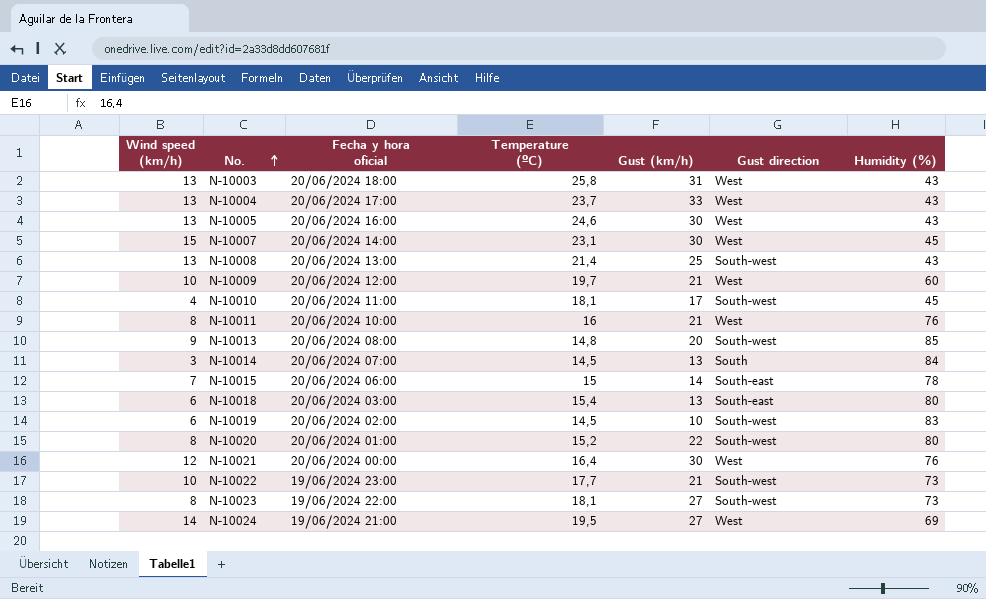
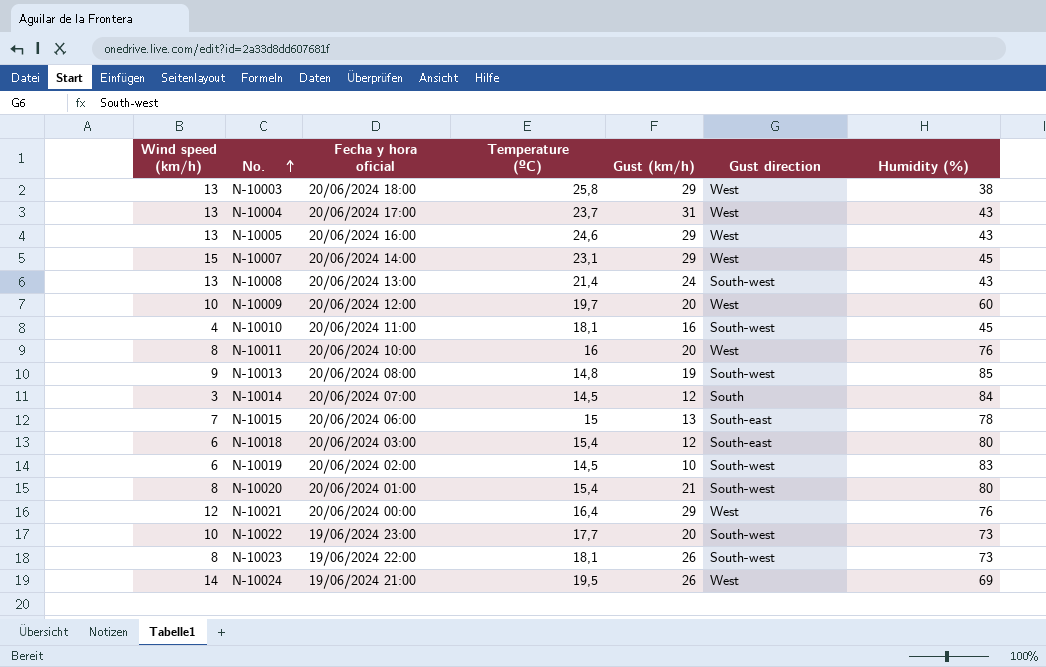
N-10003 | Gust (km/h): 31 -> 29
N-10003 | Humidity (%): 43 -> 38
N-10004 | Gust (km/h): 33 -> 31
N-10005 | Gust (km/h): 30 -> 29
N-10007 | Gust (km/h): 30 -> 29
N-10008 | Gust (km/h): 25 -> 24
N-10009 | Gust (km/h): 21 -> 20
N-10010 | Gust (km/h): 17 -> 16
N-10011 | Gust (km/h): 21 -> 20
N-10013 | Gust (km/h): 20 -> 19
N-10014 | Gust (km/h): 13 -> 12
N-10015 | Gust (km/h): 14 -> 13
N-10018 | Gust (km/h): 13 -> 12
N-10020 | Temperature (ºC): 15,2 -> 15,4
N-10020 | Gust (km/h): 22 -> 21
N-10021 | Gust (km/h): 30 -> 29
N-10022 | Gust (km/h): 21 -> 20
N-10023 | Gust (km/h): 27 -> 26
N-10024 | Gust (km/h): 27 -> 26

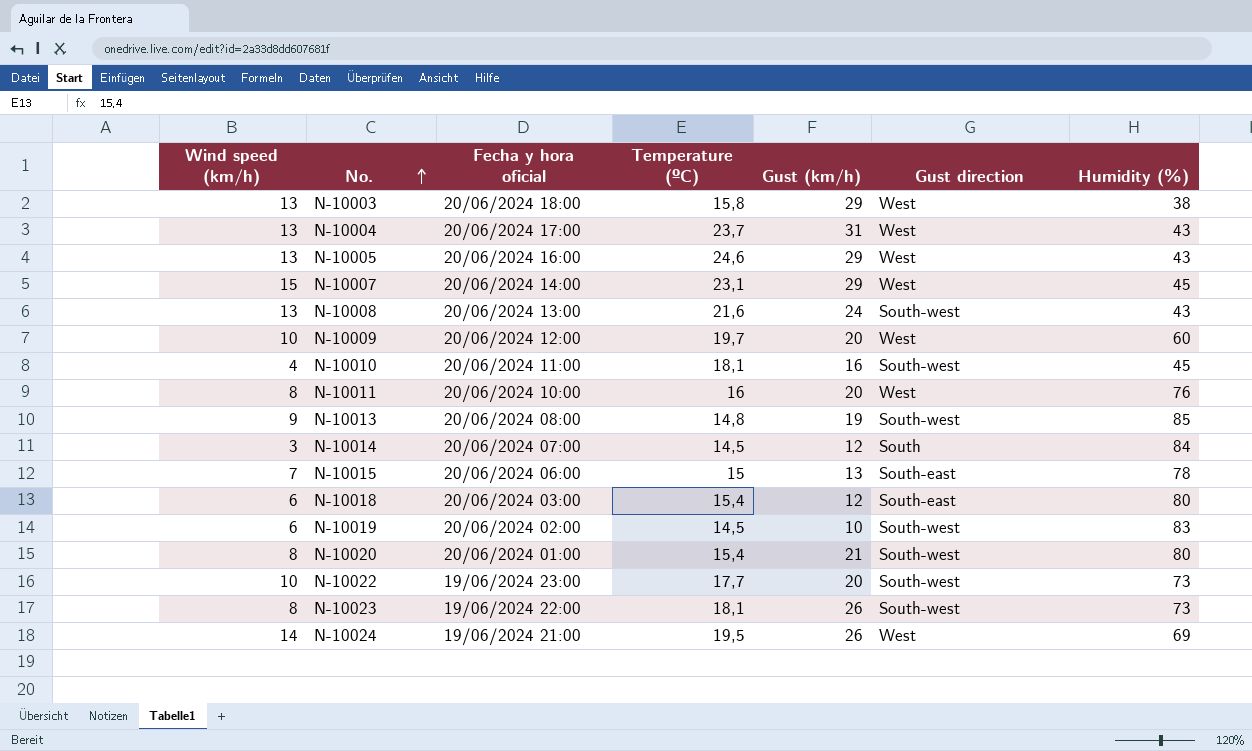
row N-10021: 12 | 20/06/2024 00:00 | 16,4 | 29 | West | 76 -> none
N-10003 | Temperature (ºC): 25,8 -> 15,8
N-10008 | Temperature (ºC): 21,4 -> 21,6

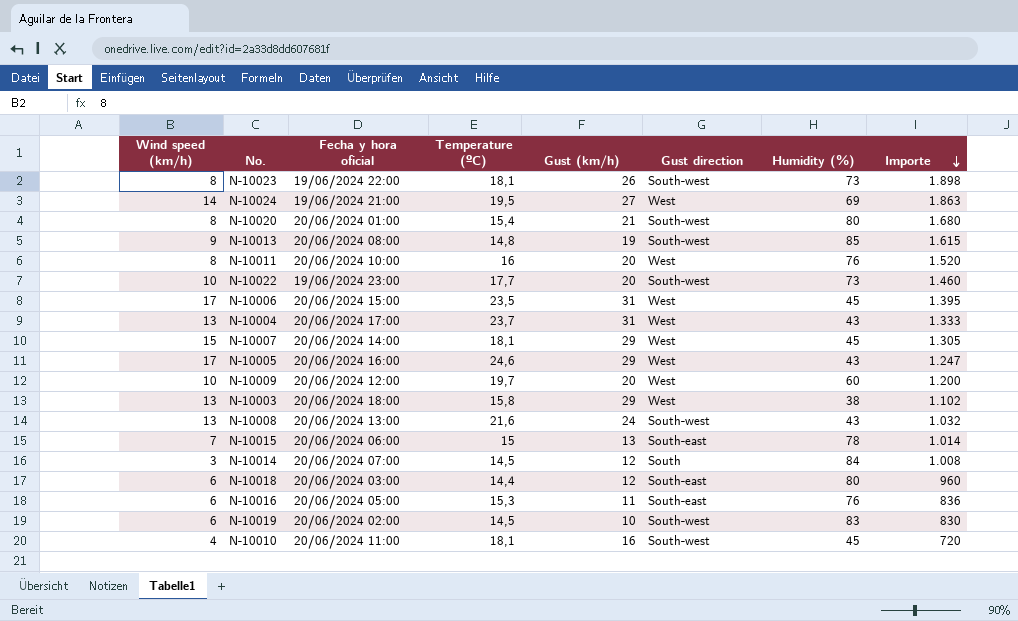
row order: No. ascending -> Importe descending
column Importe | formula: none -> [Gust (km/h)] * [Humidity (%)]
N-10024 | Gust (km/h): 26 -> 27
row N-10006: none -> 17 | 20/06/2024 15:00 | 23,5 | 31 | West | 45 | 1.395
N-10007 | Temperature (ºC): 23,1 -> 18,1
N-10005 | Wind speed (km/h): 13 -> 17
N-10018 | Temperature (ºC): 15,4 -> 14,4
row N-10016: none -> 6 | 20/06/2024 05:00 | 15,3 | 11 | South-east | 76 | 836

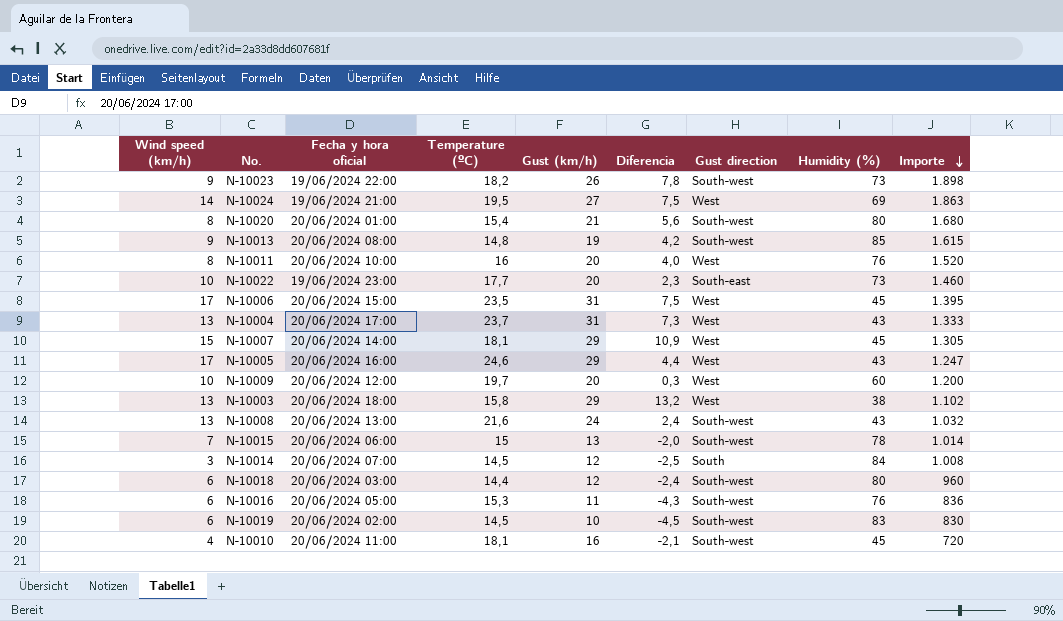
column Diferencia | formula: none -> [Gust (km/h)] - [Temperature (ºC)]
N-10023 | Wind speed (km/h): 8 -> 9
N-10023 | Temperature (ºC): 18,1 -> 18,2
N-10022 | Gust direction: South-west -> South-east
N-10015 | Gust direction: South-east -> South-west
N-10018 | Gust direction: South-east -> South-west
N-10016 | Gust direction: South-east -> South-west

